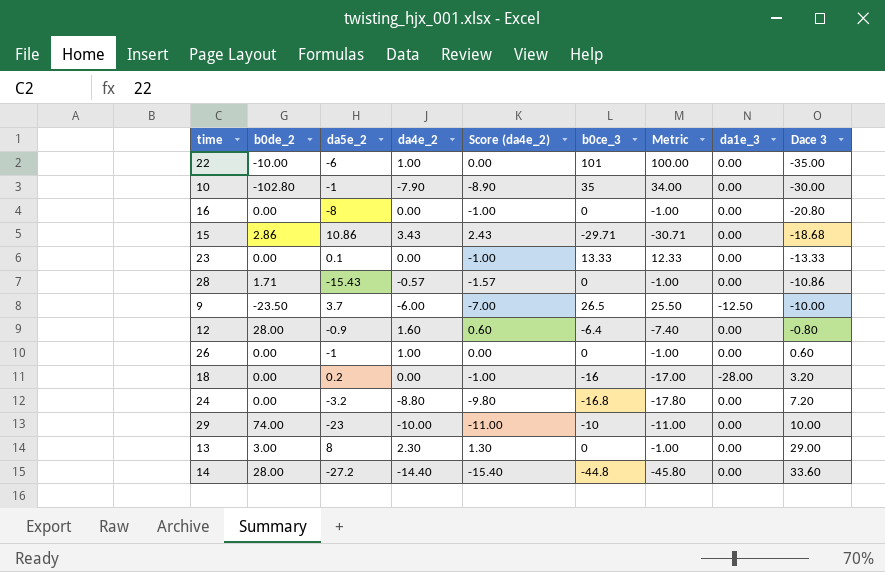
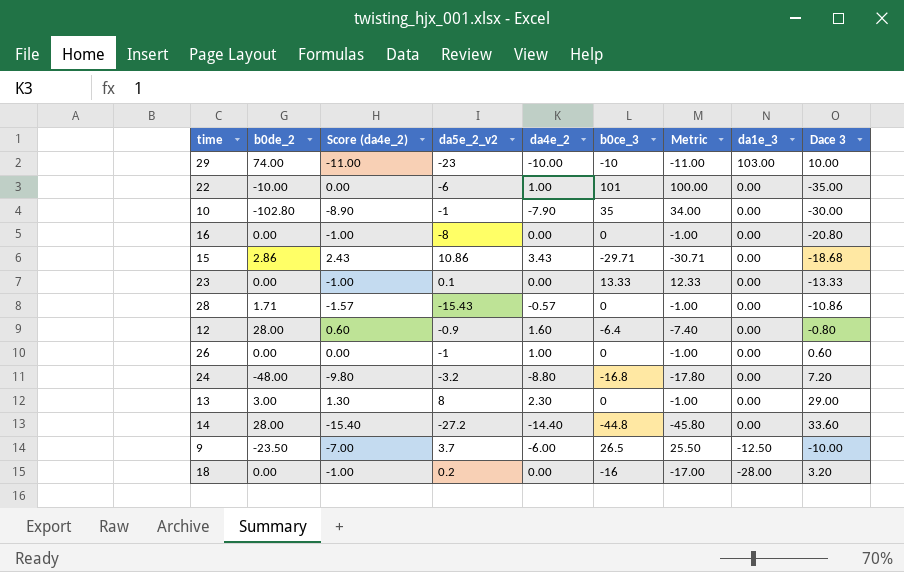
row order: Dace 3 ascending -> da1e_3 descending
column Score (da4e_2) | position: 5 -> 3
column name: da5e_2 -> da5e_2_v2
29 | da1e_3: 0.00 -> 103.00
24 | b0de_2: 0.00 -> -48.00

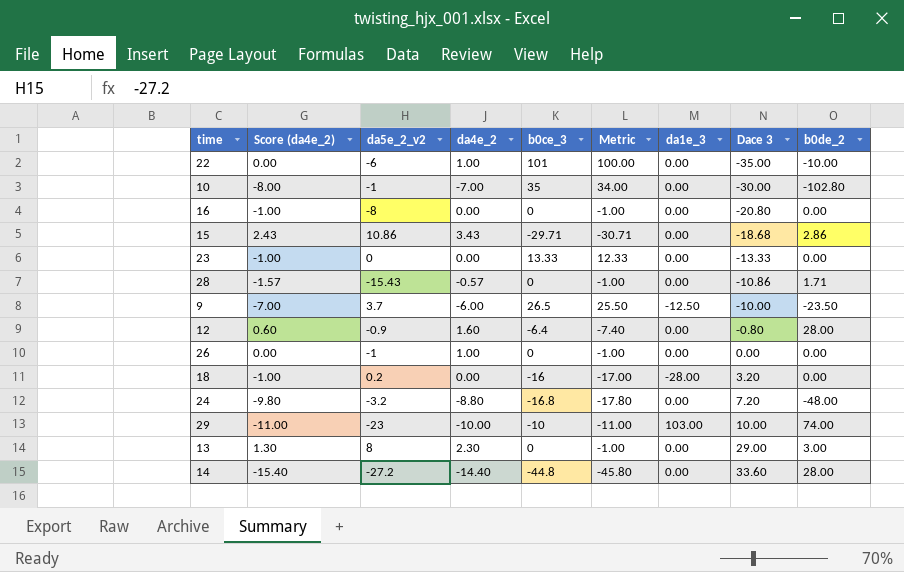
row order: da1e_3 descending -> Dace 3 ascending
column b0de_2 | position: 2 -> 9
10 | Score (da4e_2): -8.90 -> -8.00
10 | da4e_2: -7.90 -> -7.00
23 | da5e_2_v2: 0.1 -> 0
26 | Dace 3: 0.60 -> 0.00

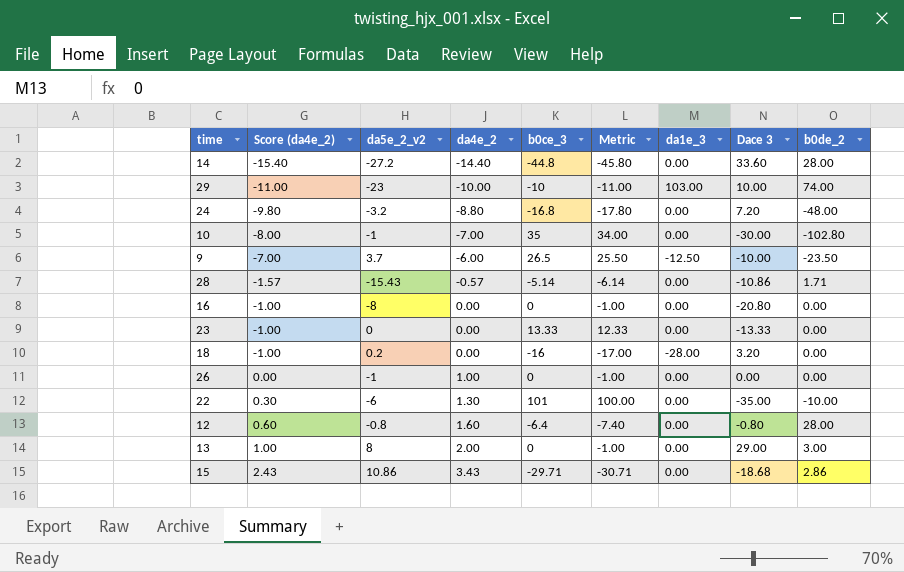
row order: Dace 3 ascending -> Score (da4e_2) ascending
28 | b0ce_3: 0 -> -5.14
28 | Metric: -1.00 -> -6.14
22 | Score (da4e_2): 0.00 -> 0.30
22 | da4e_2: 1.00 -> 1.30
12 | da5e_2_v2: -0.9 -> -0.8
13 | Score (da4e_2): 1.30 -> 1.00
13 | da4e_2: 2.30 -> 2.00

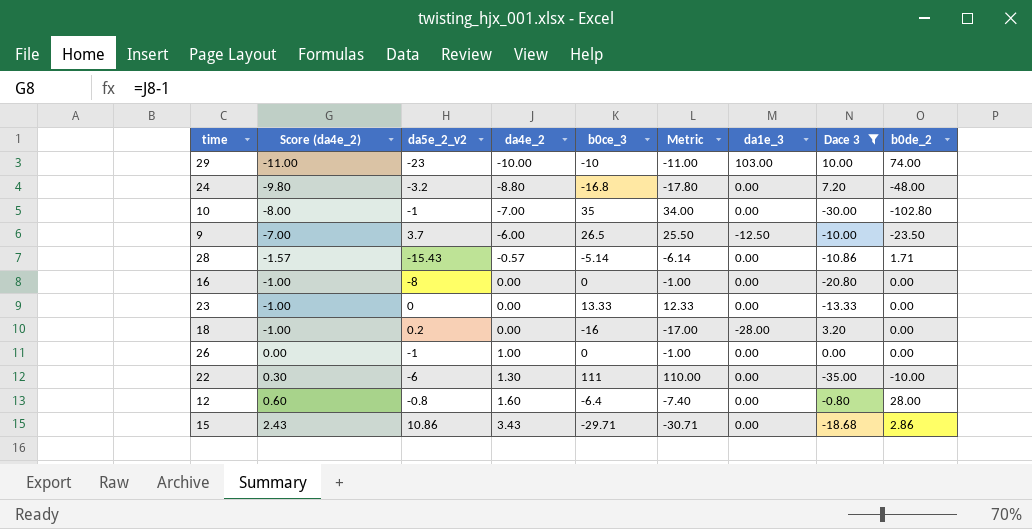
filter: none -> Dace 3 <= 10.00
22 | b0ce_3: 101 -> 111
22 | Metric: 100.00 -> 110.00

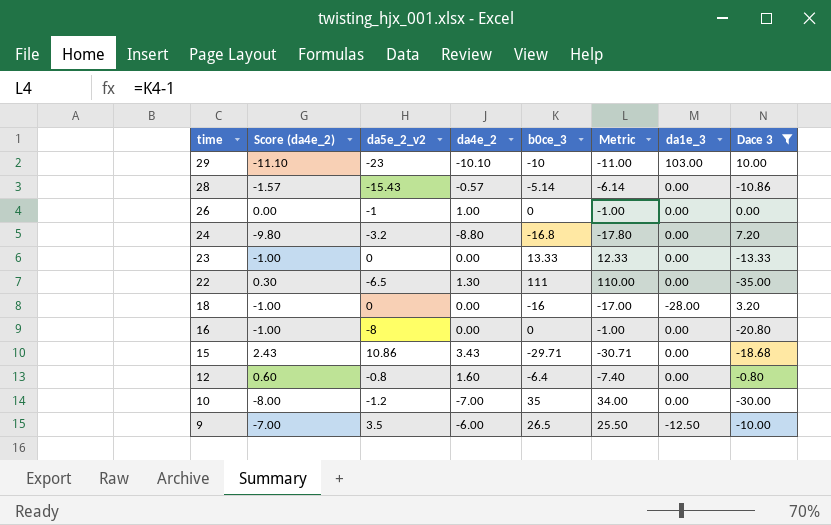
row order: Score (da4e_2) ascending -> time descending
column b0de_2 | position: 9 -> none
29 | Score (da4e_2): -11.00 -> -11.10
29 | da4e_2: -10.00 -> -10.10
22 | da5e_2_v2: -6 -> -6.5
18 | da5e_2_v2: 0.2 -> 0
10 | da5e_2_v2: -1 -> -1.2
9 | da5e_2_v2: 3.7 -> 3.5

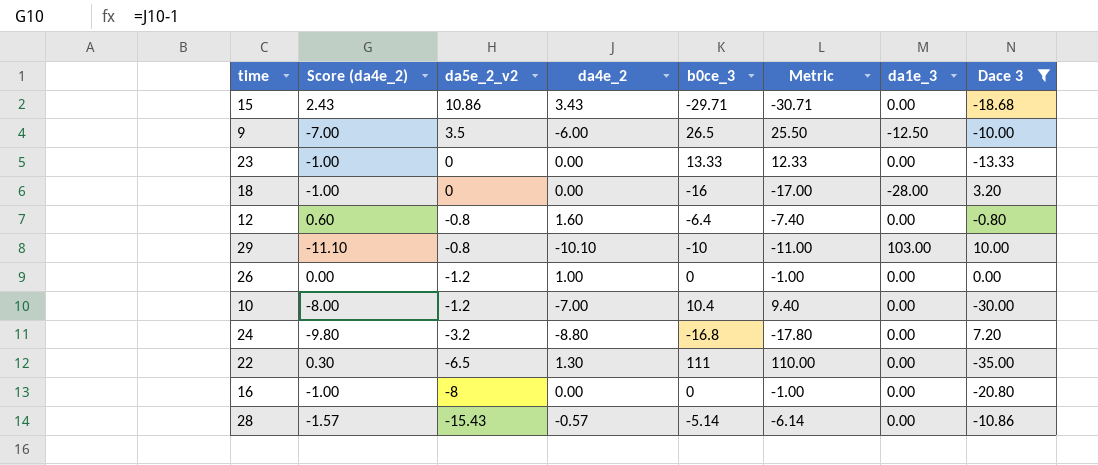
row order: time descending -> da5e_2_v2 descending
29 | da5e_2_v2: -23 -> -0.8
26 | da5e_2_v2: -1 -> -1.2
10 | b0ce_3: 35 -> 10.4
10 | Metric: 34.00 -> 9.40

